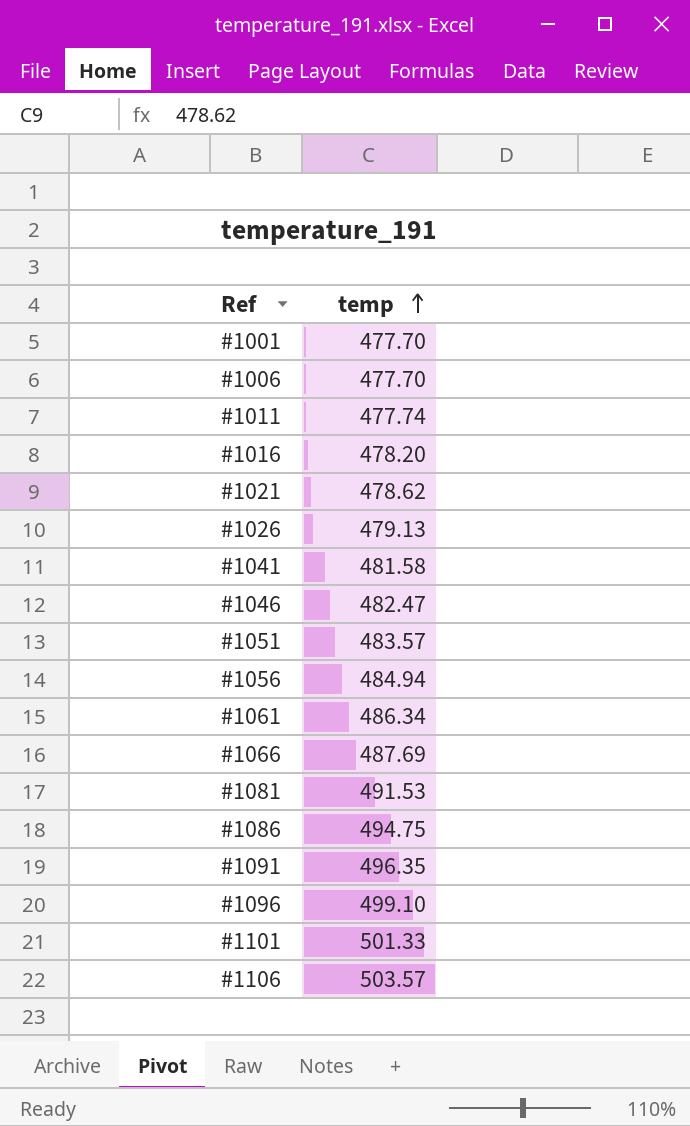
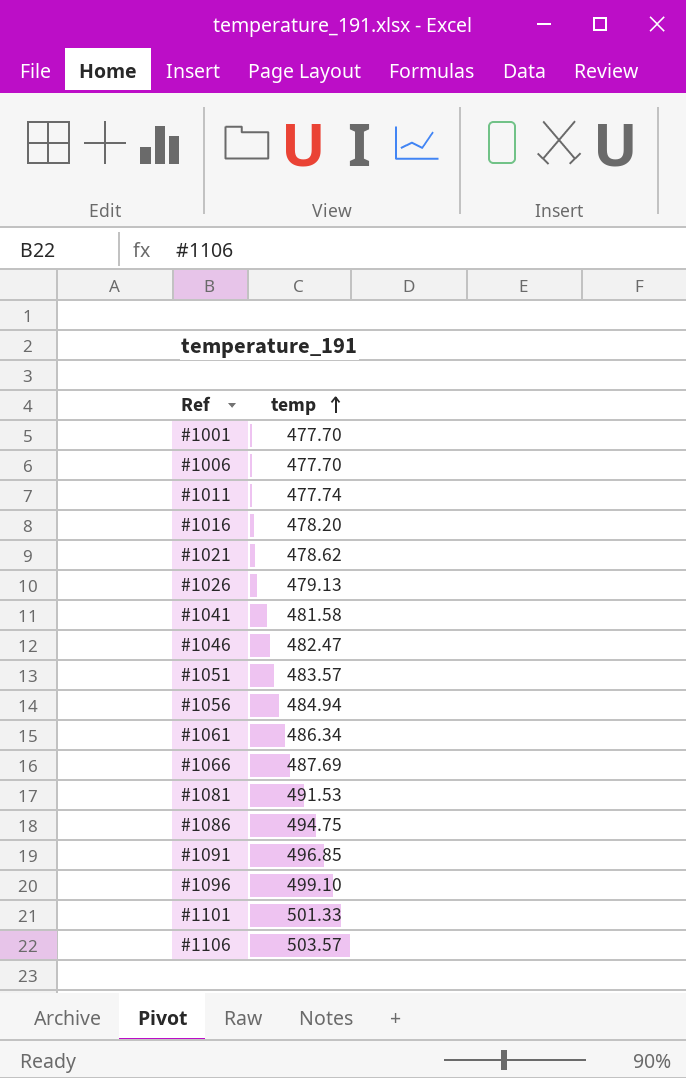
#1091 | temp: 496.35 -> 496.85

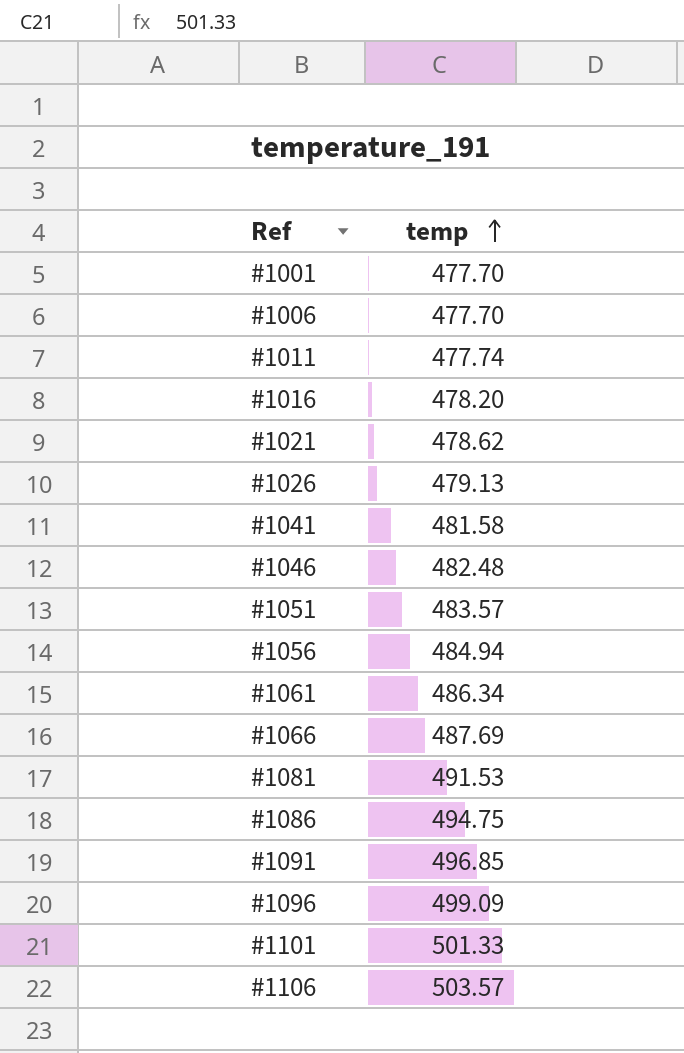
#1046 | temp: 482.47 -> 482.48
#1096 | temp: 499.10 -> 499.09

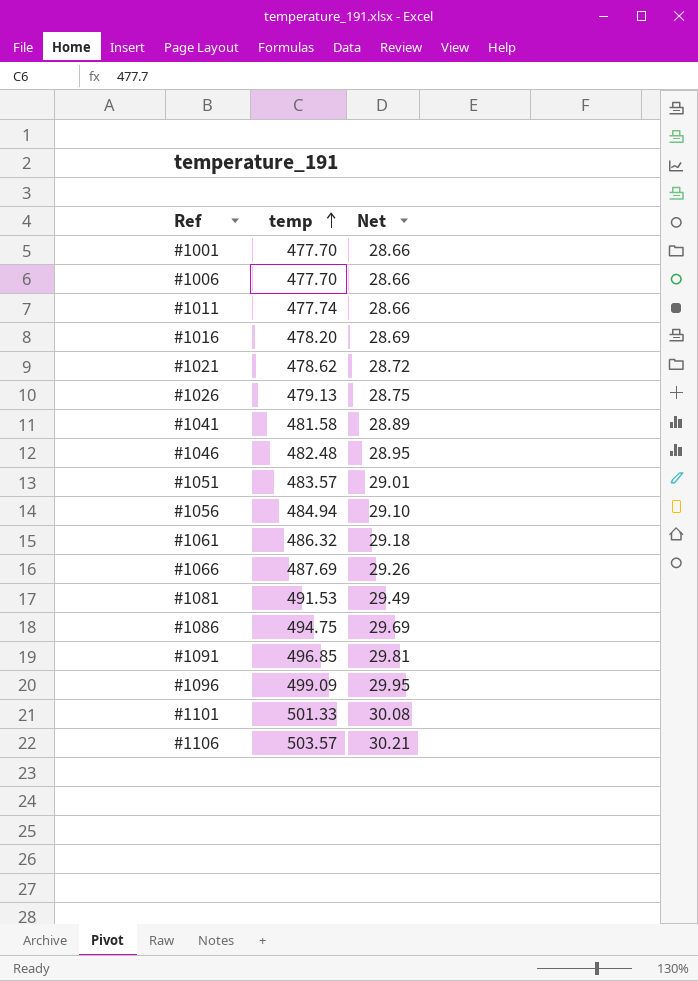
column Net | formula: none -> [temp] * 0.06
#1061 | temp: 486.34 -> 486.32

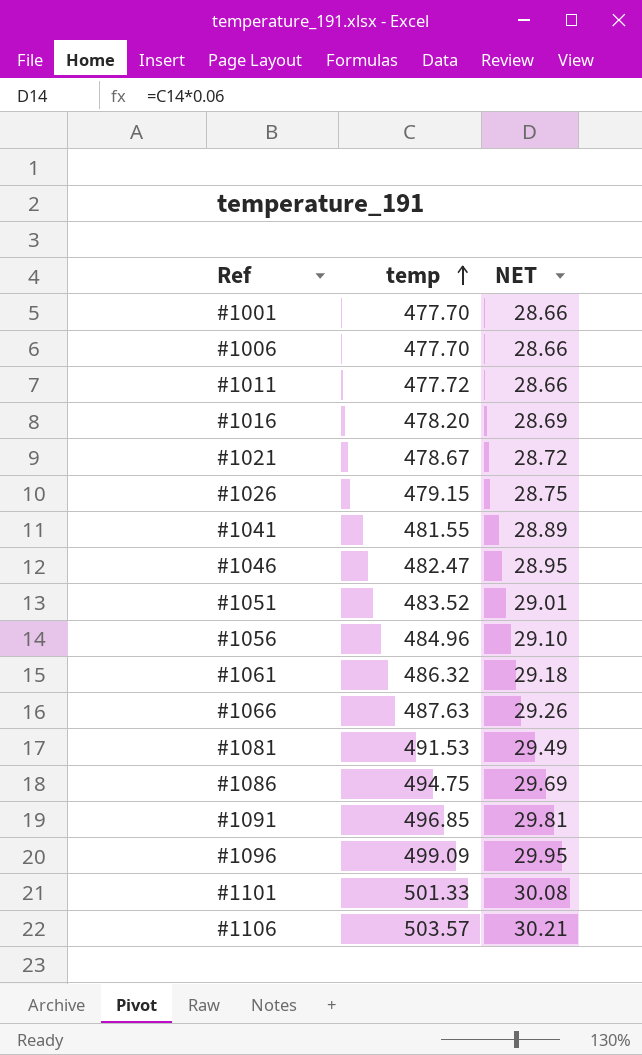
column name: Net -> NET
#1011 | temp: 477.74 -> 477.72
#1021 | temp: 478.62 -> 478.67
#1026 | temp: 479.13 -> 479.15
#1041 | temp: 481.58 -> 481.55
#1046 | temp: 482.48 -> 482.47
#1051 | temp: 483.57 -> 483.52
#1056 | temp: 484.94 -> 484.96
#1066 | temp: 487.69 -> 487.63

